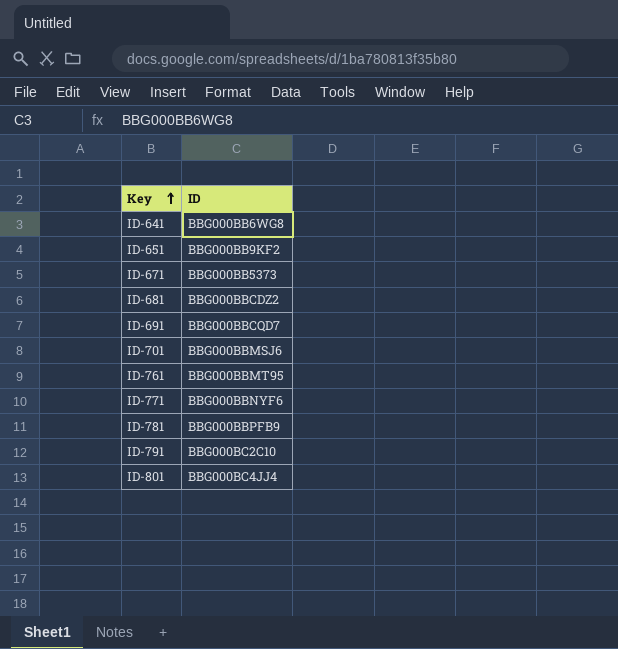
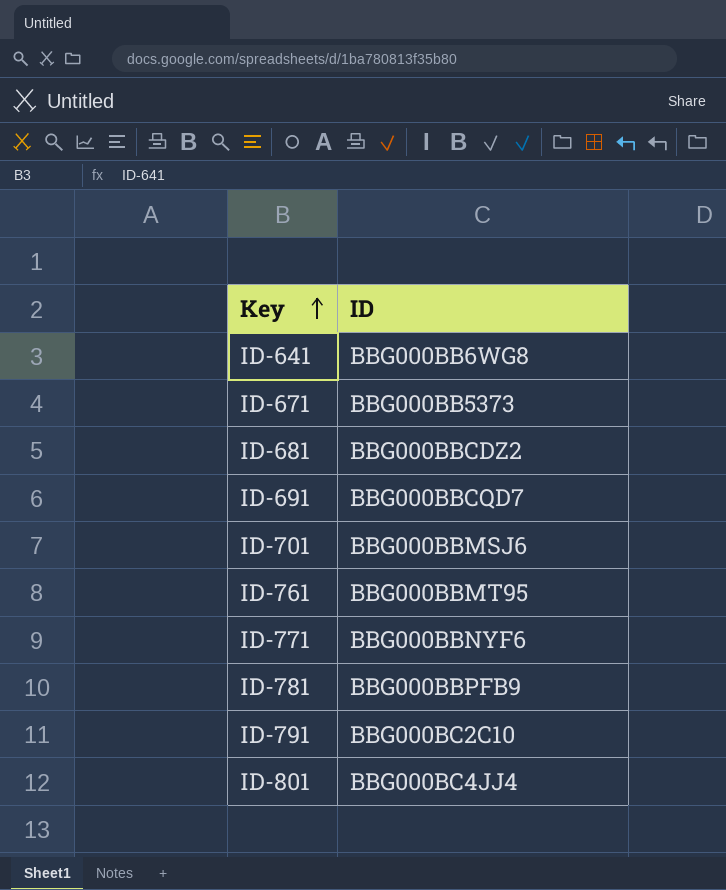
row ID-651: BBG000BB9KF2 -> none

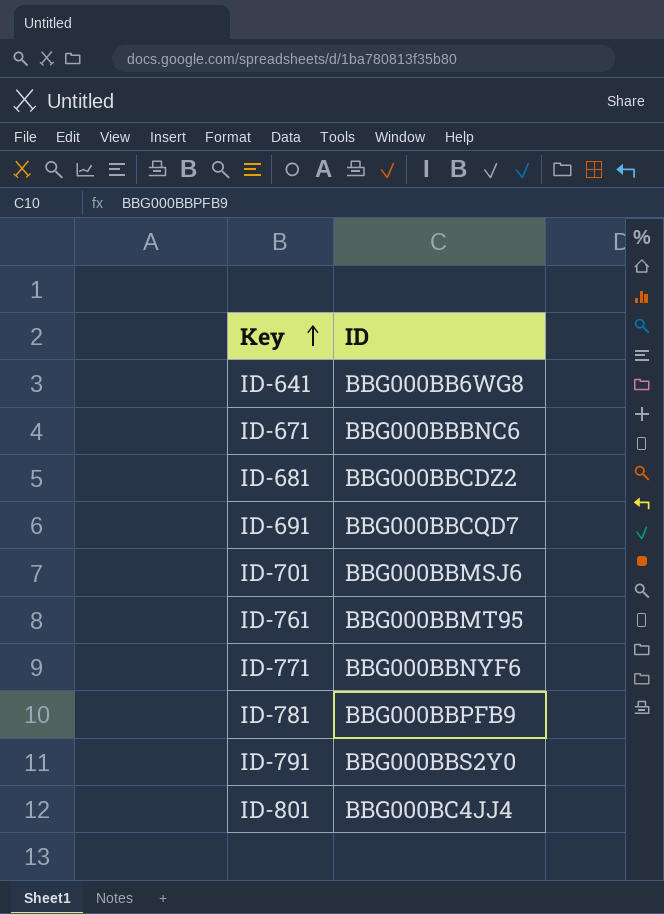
ID-671 | ID: BBG000BB5373 -> BBG000BBBNC6
ID-791 | ID: BBG000BC2C10 -> BBG000BBS2Y0

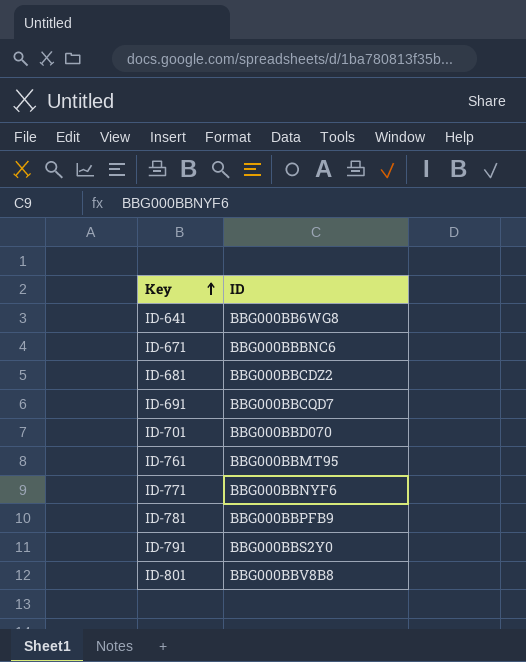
ID-701 | ID: BBG000BBMSJ6 -> BBG000BBD070
ID-801 | ID: BBG000BC4JJ4 -> BBG000BBV8B8

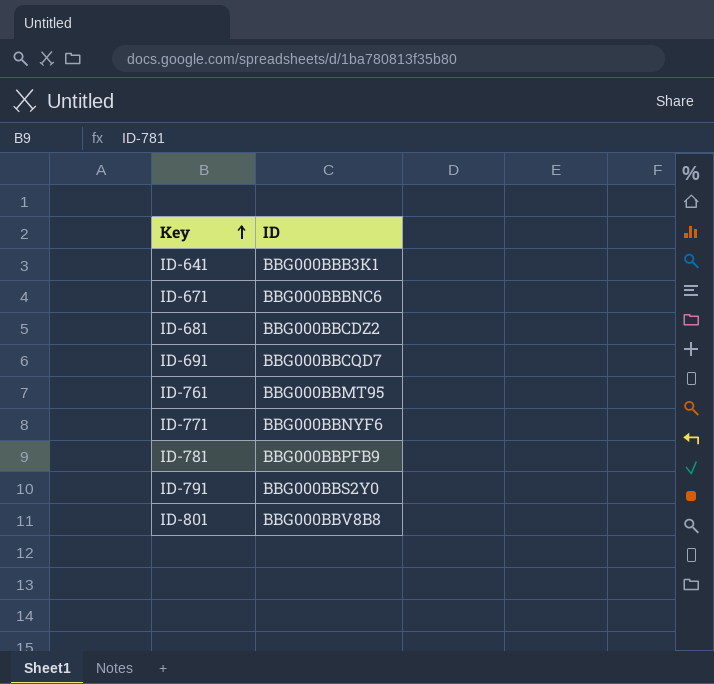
row ID-701: BBG000BBD070 -> none
ID-641 | ID: BBG000BB6WG8 -> BBG000BBB3K1

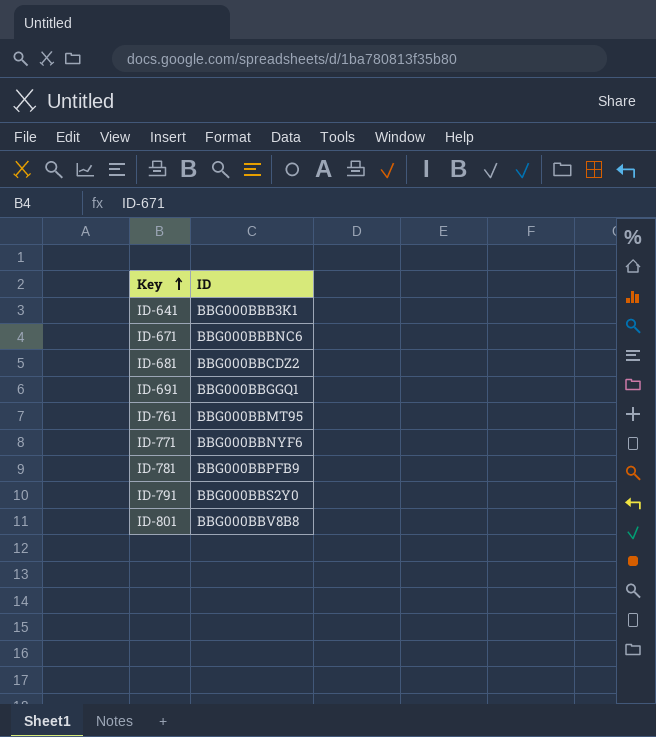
ID-691 | ID: BBG000BBCQD7 -> BBG000BBGGQ1

